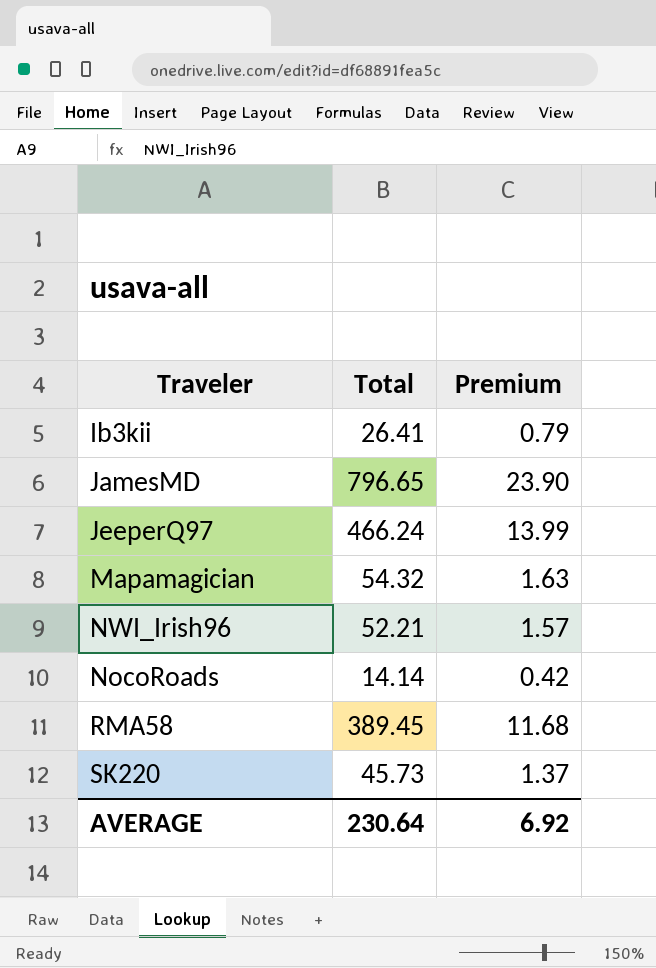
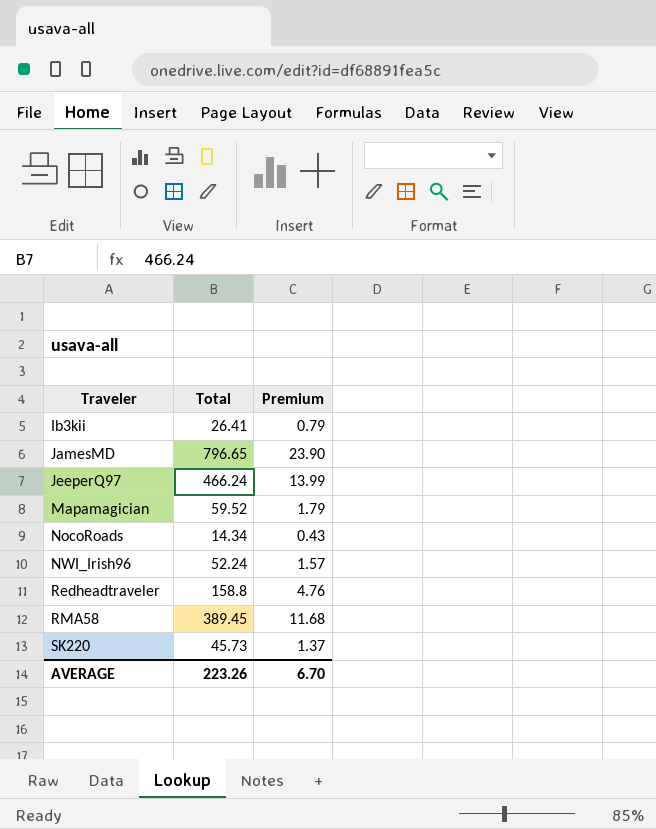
row order: none -> Traveler ascending
Mapamagician | Total: 54.32 -> 59.52
Mapamagician | Premium: 1.63 -> 1.79
NocoRoads | Total: 14.14 -> 14.34
NocoRoads | Premium: 0.42 -> 0.43
NWI_Irish96 | Total: 52.21 -> 52.24
row Redheadtraveler: none -> 158.8 | 4.76
AVERAGE | Total: 230.64 -> 223.26
AVERAGE | Premium: 6.92 -> 6.70

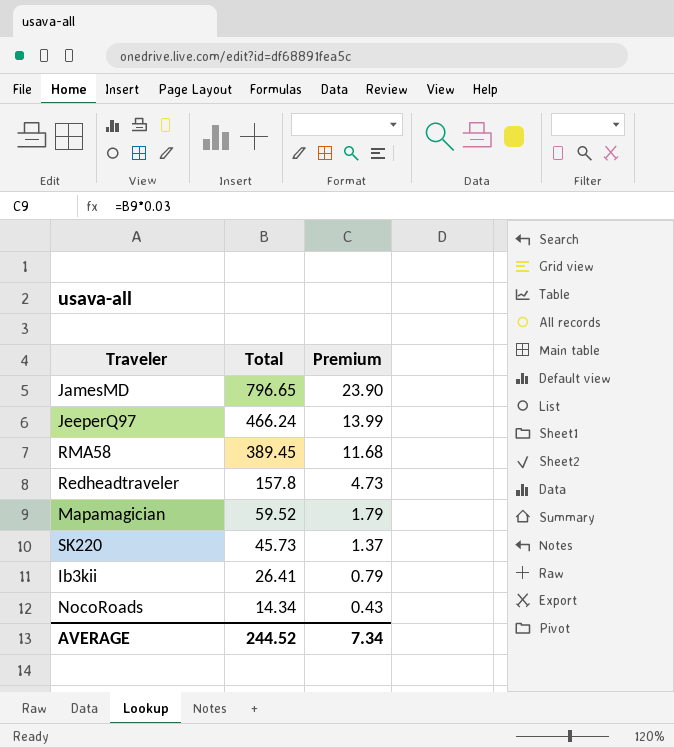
row order: Traveler ascending -> Total descending
row NWI_Irish96: 52.24 | 1.57 -> none
Redheadtraveler | Total: 158.8 -> 157.8
Redheadtraveler | Premium: 4.76 -> 4.73
AVERAGE | Total: 223.26 -> 244.52
AVERAGE | Premium: 6.70 -> 7.34

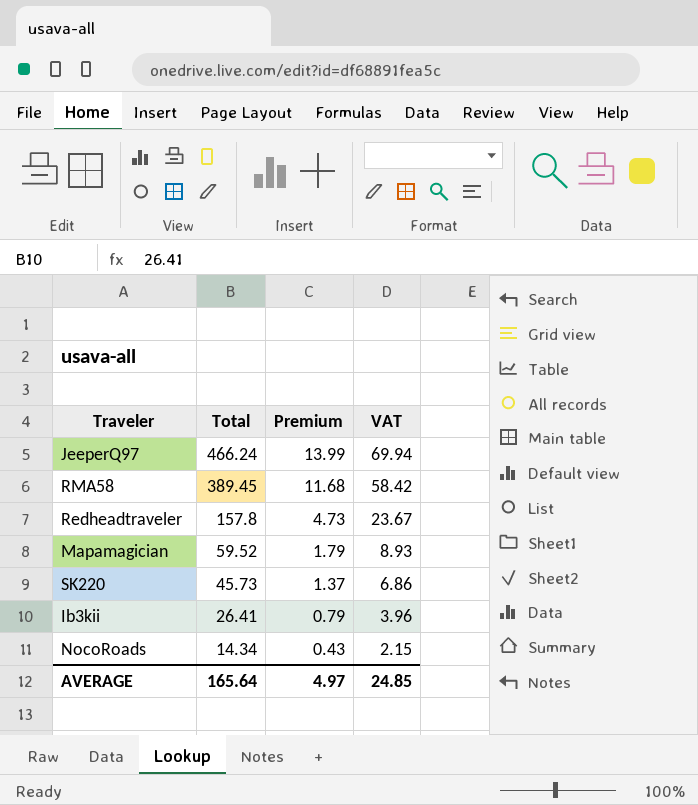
column VAT | formula: none -> [Total] * 0.15
row JamesMD: 796.65 | 23.90 -> none
AVERAGE | Total: 244.52 -> 165.64
AVERAGE | Premium: 7.34 -> 4.97

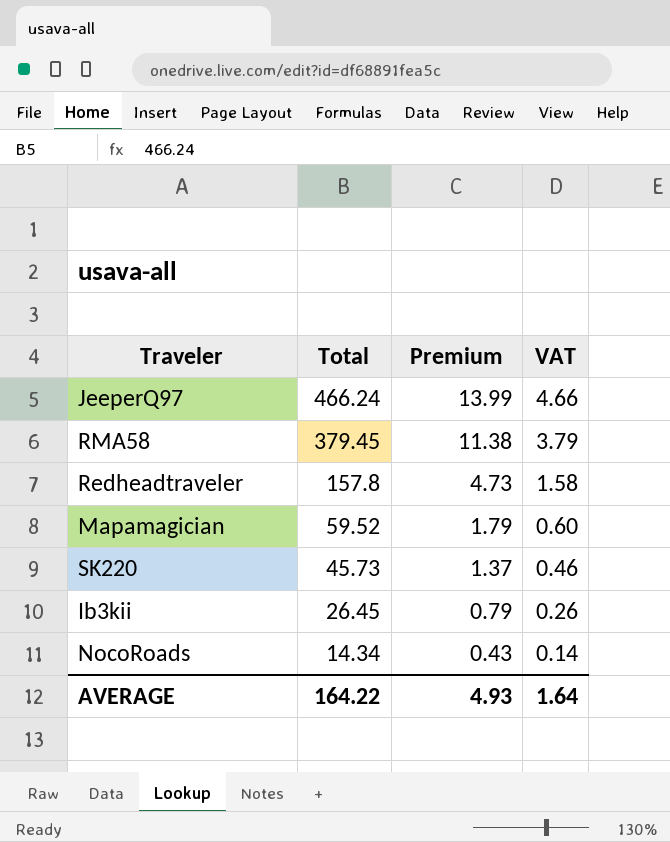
column VAT | formula: [Total] * 0.15 -> [Total] * 0.01
RMA58 | Total: 389.45 -> 379.45
RMA58 | Premium: 11.68 -> 11.38
Ib3kii | Total: 26.41 -> 26.45
AVERAGE | Total: 165.64 -> 164.22
AVERAGE | Premium: 4.97 -> 4.93
AVERAGE | VAT: 24.85 -> 1.64

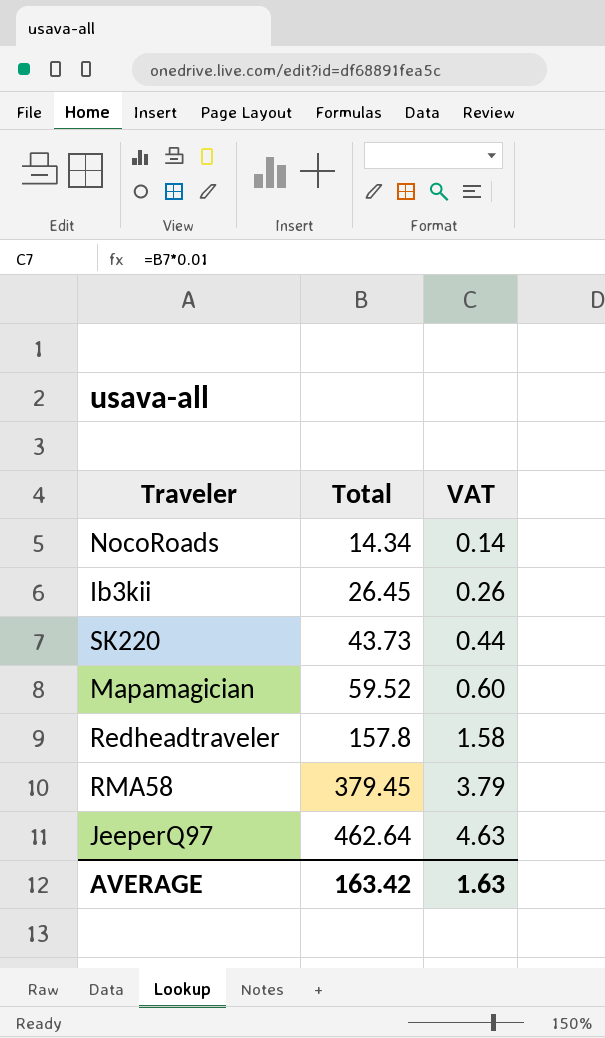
row order: Total descending -> Total ascending
column Premium | formula: [Total] * 0.03 -> none
SK220 | Total: 45.73 -> 43.73
SK220 | VAT: 0.46 -> 0.44
JeeperQ97 | Total: 466.24 -> 462.64
JeeperQ97 | VAT: 4.66 -> 4.63
AVERAGE | Total: 164.22 -> 163.42
AVERAGE | VAT: 1.64 -> 1.63

